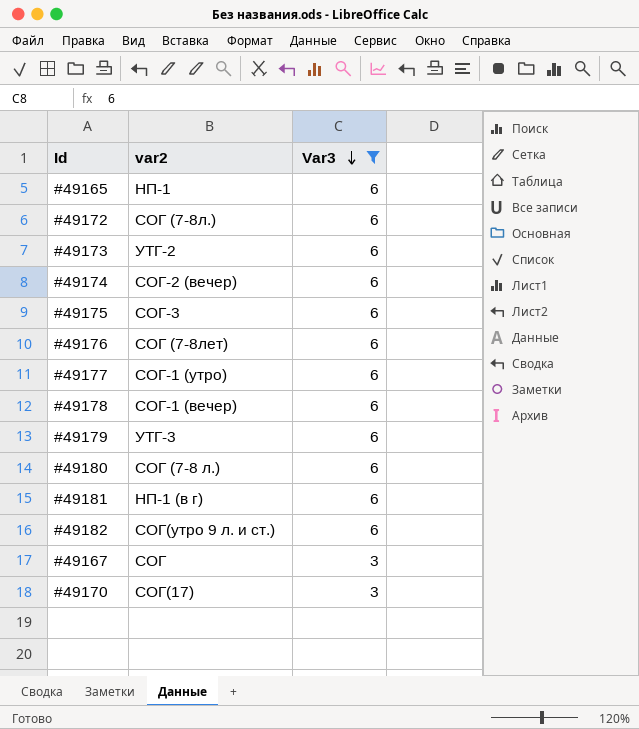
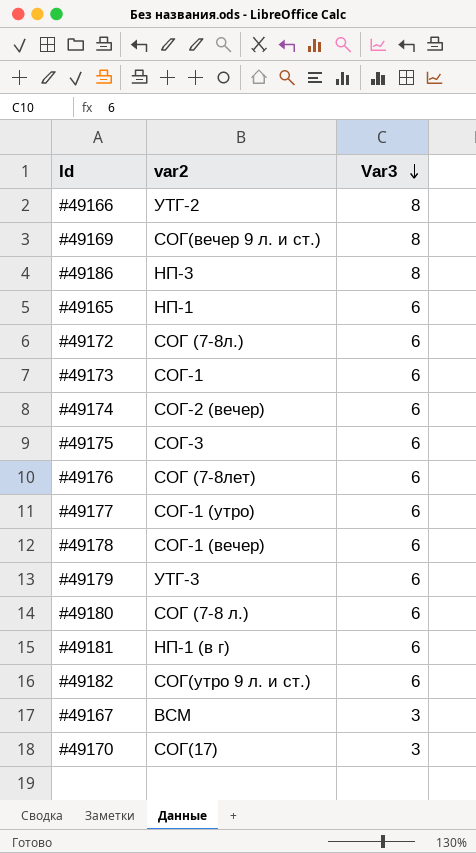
filter: Var3 != 8 -> none
#49173 | var2: УТГ-2 -> СОГ-1
#49167 | var2: СОГ -> ВСМ

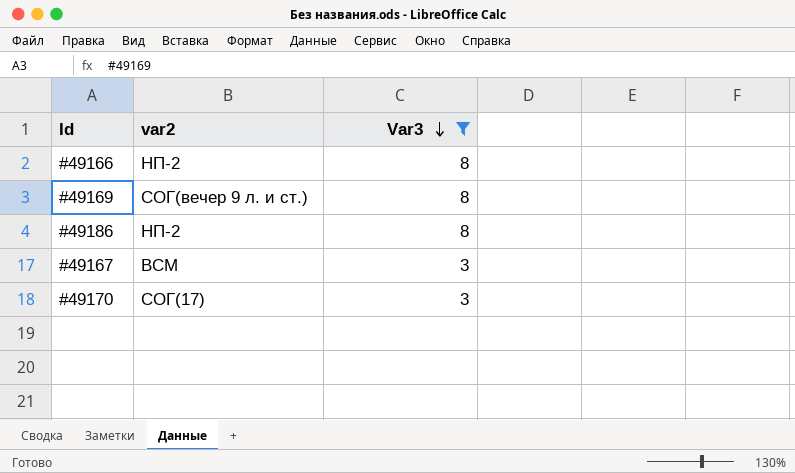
filter: none -> Var3 != 6
#49166 | var2: УТГ-2 -> НП-2
#49186 | var2: НП-3 -> НП-2

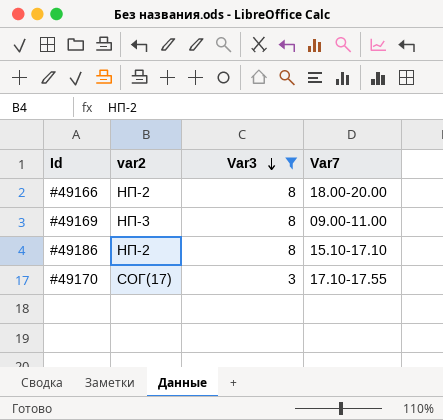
column Var7 | position: none -> 4
row #49167: ВСМ | 3 -> none
#49169 | var2: СОГ(вечер 9 л. и ст.) -> НП-3

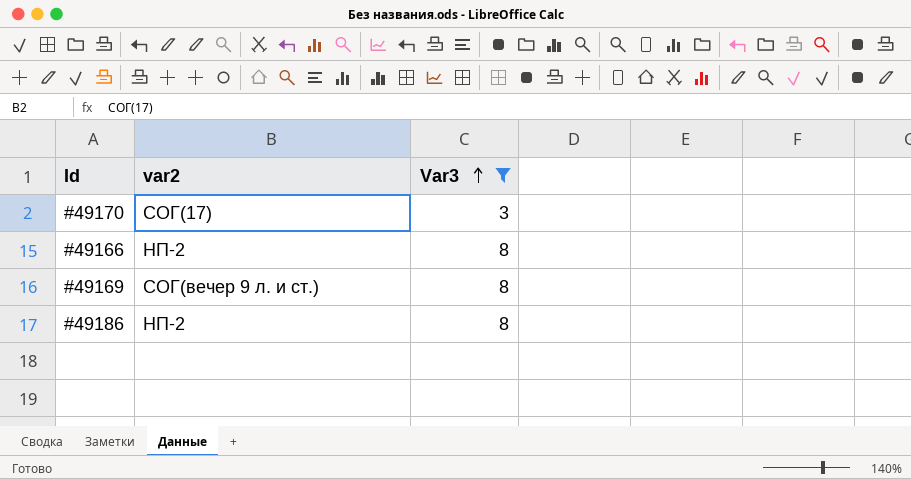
row order: Var3 descending -> Var3 ascending
column Var7 | position: 4 -> none
#49169 | var2: НП-3 -> СОГ(вечер 9 л. и ст.)

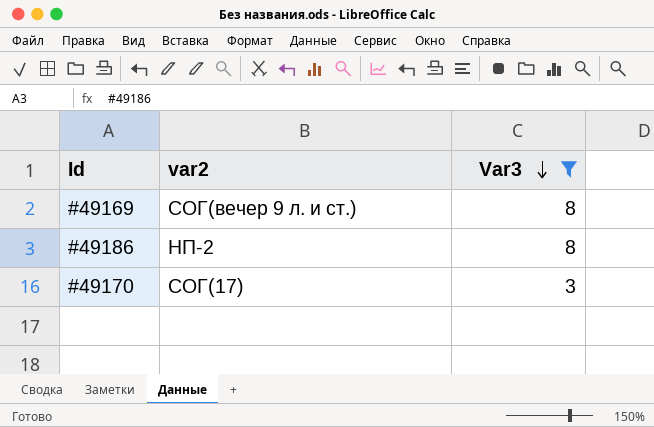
row order: Var3 ascending -> Var3 descending
row #49166: НП-2 | 8 -> none

